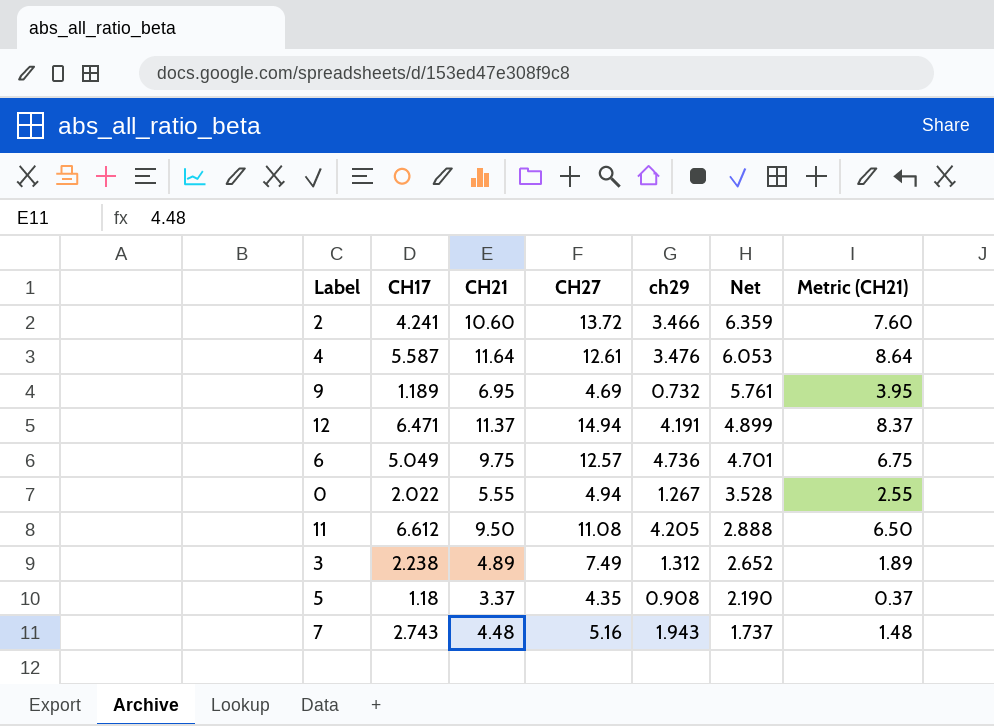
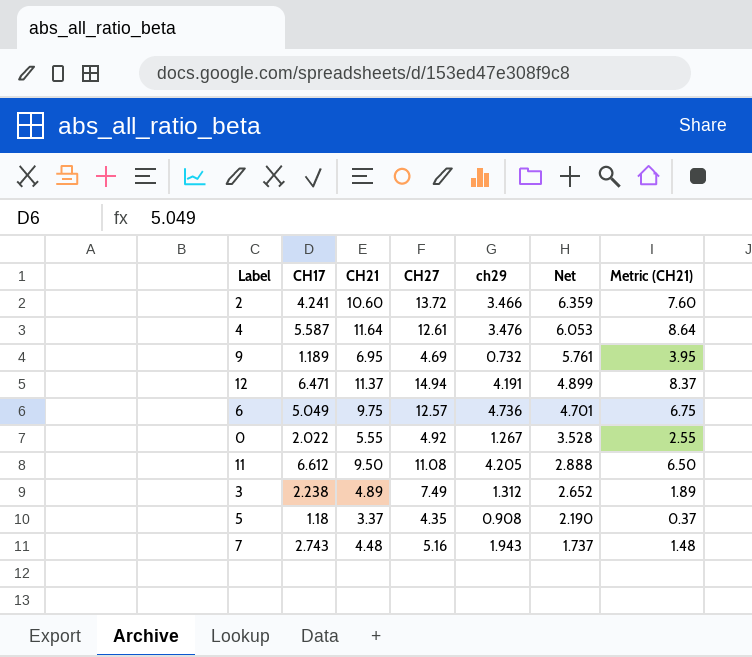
0 | CH27: 4.94 -> 4.92

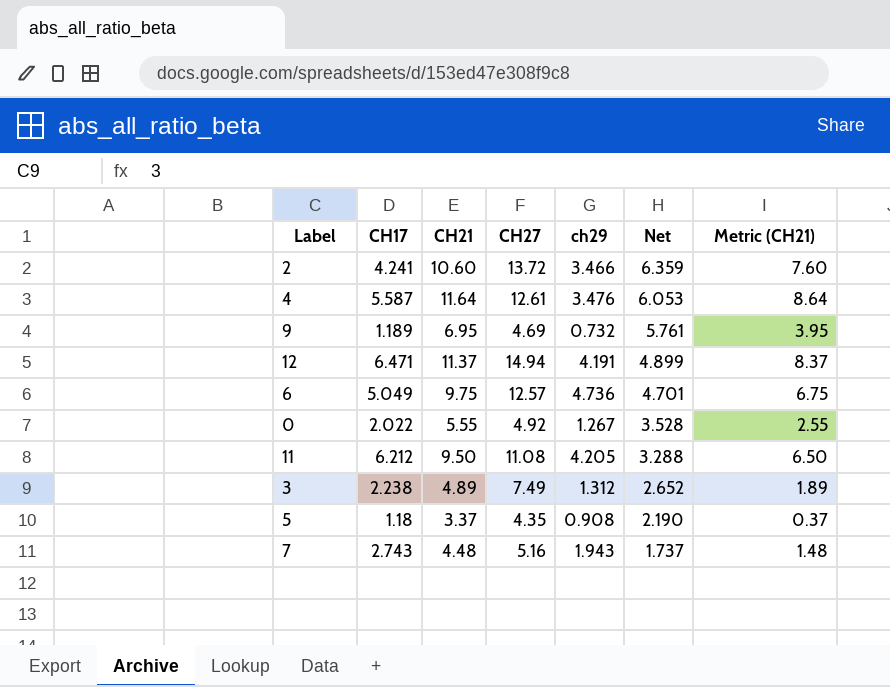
11 | CH17: 6.612 -> 6.212
11 | Net: 2.888 -> 3.288

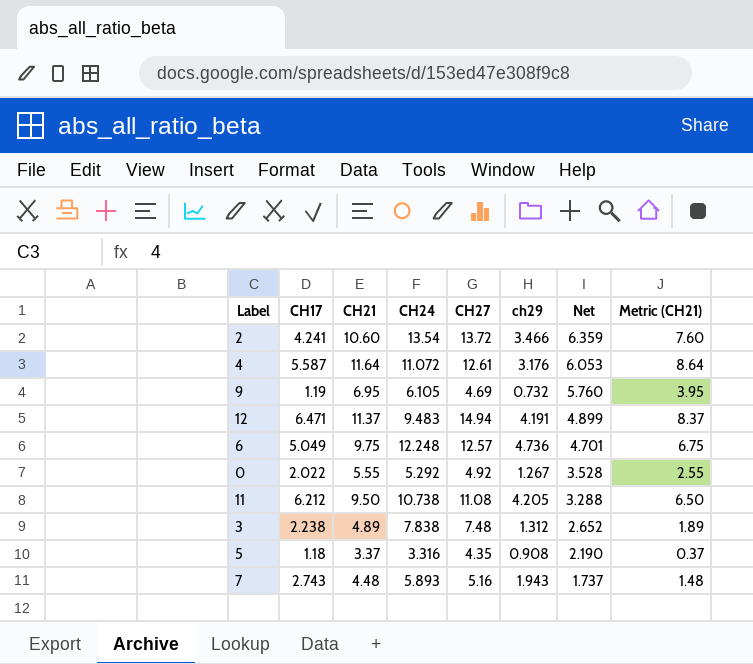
column CH24 | position: none -> 4
4 | ch29: 3.476 -> 3.176
9 | CH17: 1.189 -> 1.19
9 | Net: 5.761 -> 5.760
3 | CH27: 7.49 -> 7.48

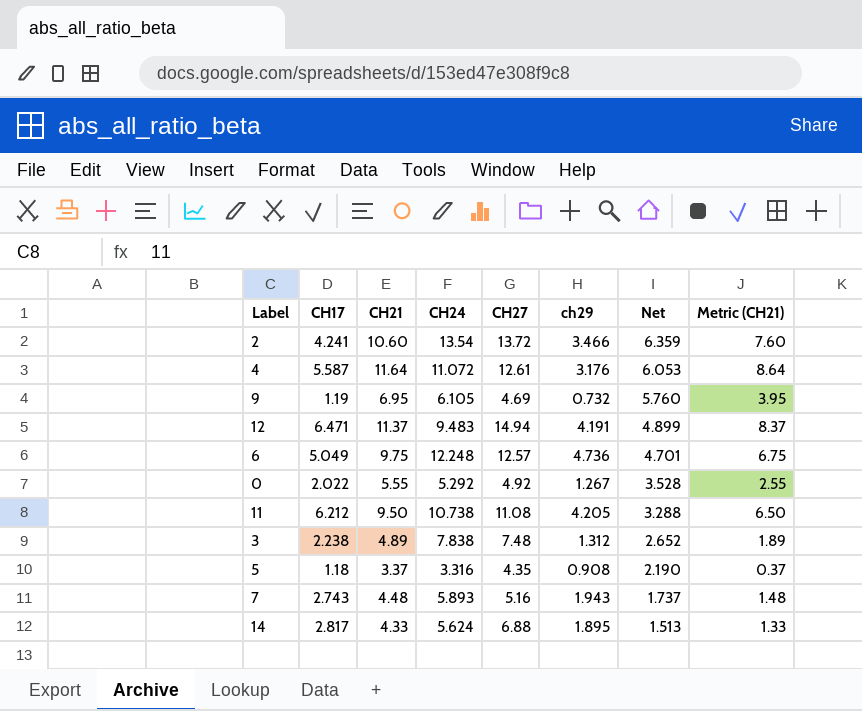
row 14: none -> 2.817 | 4.33 | 5.624 | 6.88 | 1.895 | 1.513 | 1.33

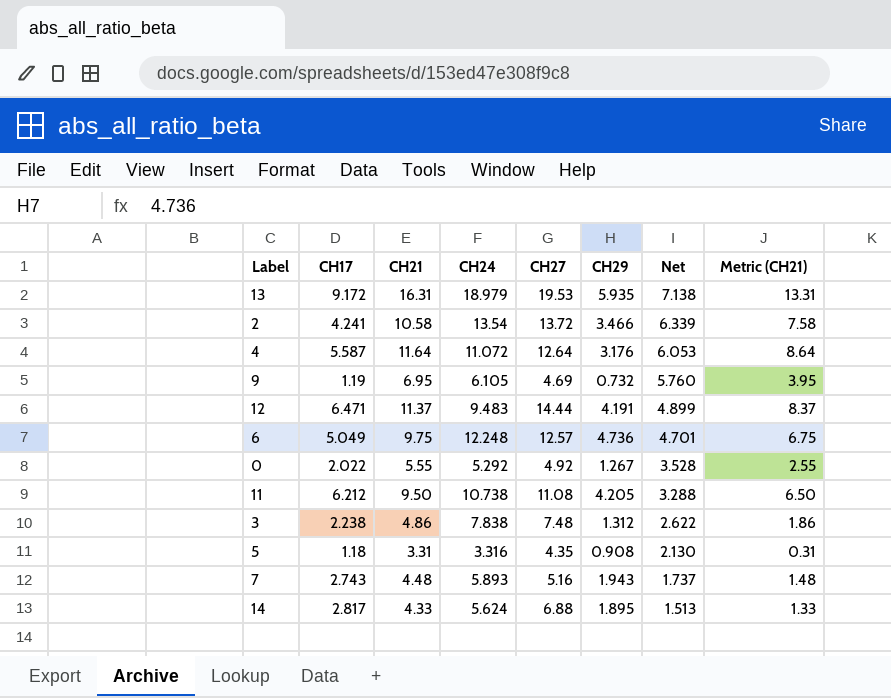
column name: ch29 -> CH29
row 13: none -> 9.172 | 16.31 | 18.979 | 19.53 | 5.935 | 7.138 | 13.31
2 | CH21: 10.60 -> 10.58
2 | Net: 6.359 -> 6.339
2 | Metric (CH21): 7.60 -> 7.58
4 | CH27: 12.61 -> 12.64
12 | CH27: 14.94 -> 14.44
3 | CH21: 4.89 -> 4.86
3 | Net: 2.652 -> 2.622
3 | Metric (CH21): 1.89 -> 1.86
5 | CH21: 3.37 -> 3.31
5 | Net: 2.190 -> 2.130
5 | Metric (CH21): 0.37 -> 0.31

